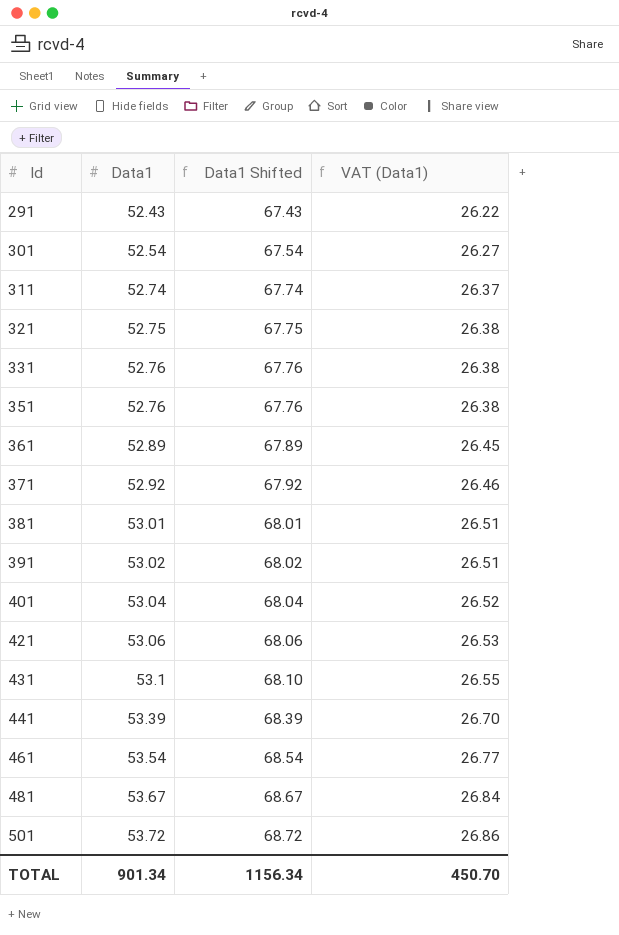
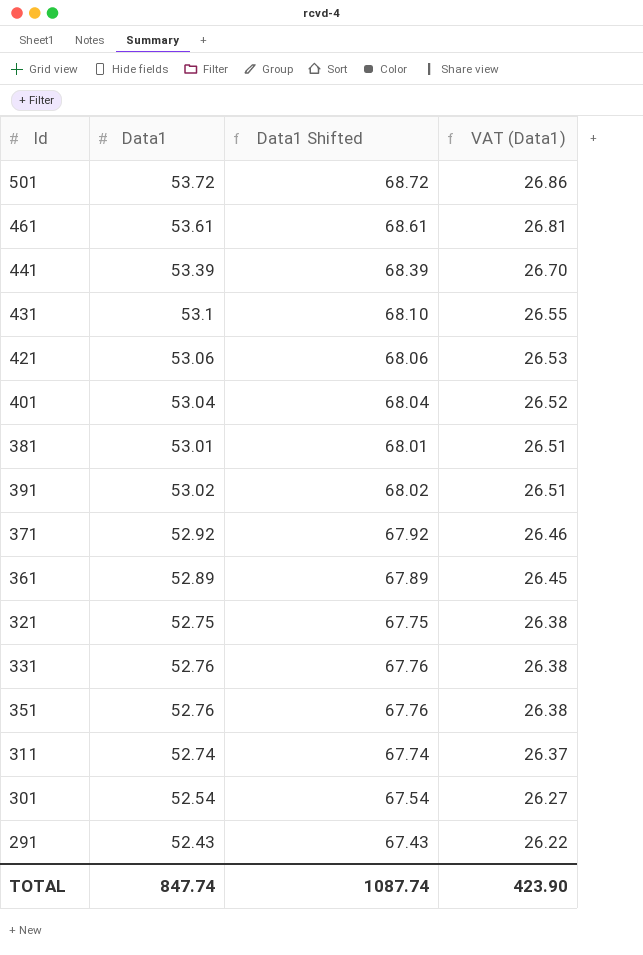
row order: Id ascending -> VAT (Data1) descending
row 481: 53.67 | 68.67 | 26.84 -> none
461 | Data1: 53.54 -> 53.61
461 | Data1 Shifted: 68.54 -> 68.61
461 | VAT (Data1): 26.77 -> 26.81
TOTAL | Data1: 901.34 -> 847.74
TOTAL | Data1 Shifted: 1156.34 -> 1087.74
TOTAL | VAT (Data1): 450.70 -> 423.90

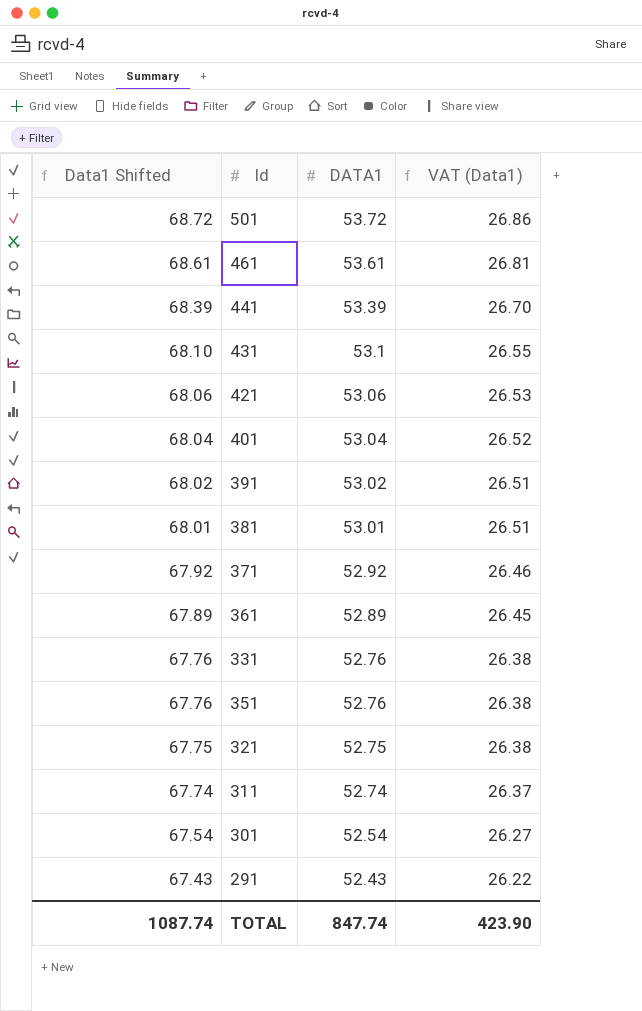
row order: VAT (Data1) descending -> Data1 Shifted descending
column Data1 Shifted | position: 3 -> 1
column name: Data1 -> DATA1

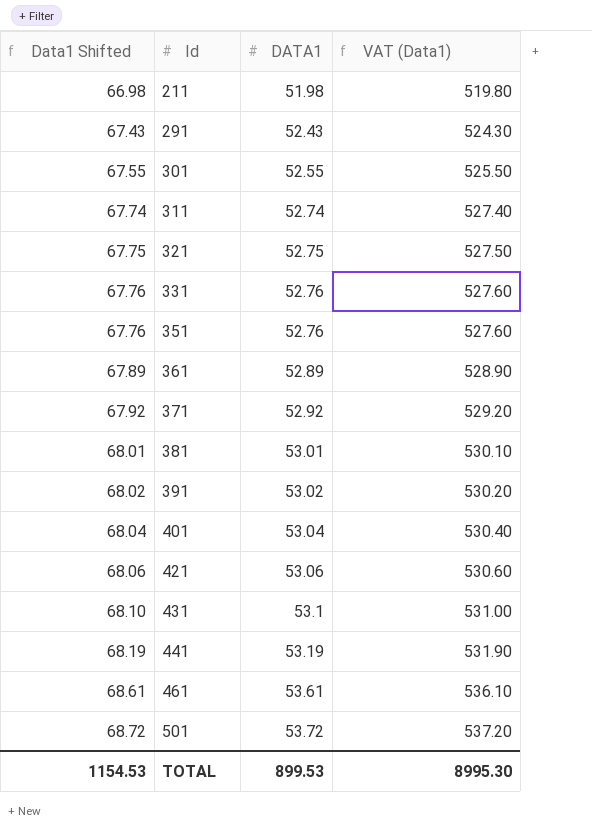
row order: Data1 Shifted descending -> Data1 Shifted ascending
column VAT (Data1) | formula: [DATA1] * 0.5 -> [DATA1] * 10
row 211: none -> 66.98 | 51.98 | 519.80
301 | Data1 Shifted: 67.54 -> 67.55
301 | DATA1: 52.54 -> 52.55
441 | Data1 Shifted: 68.39 -> 68.19
441 | DATA1: 53.39 -> 53.19
TOTAL | Data1 Shifted: 1087.74 -> 1154.53
TOTAL | DATA1: 847.74 -> 899.53
TOTAL | VAT (Data1): 423.90 -> 8995.30

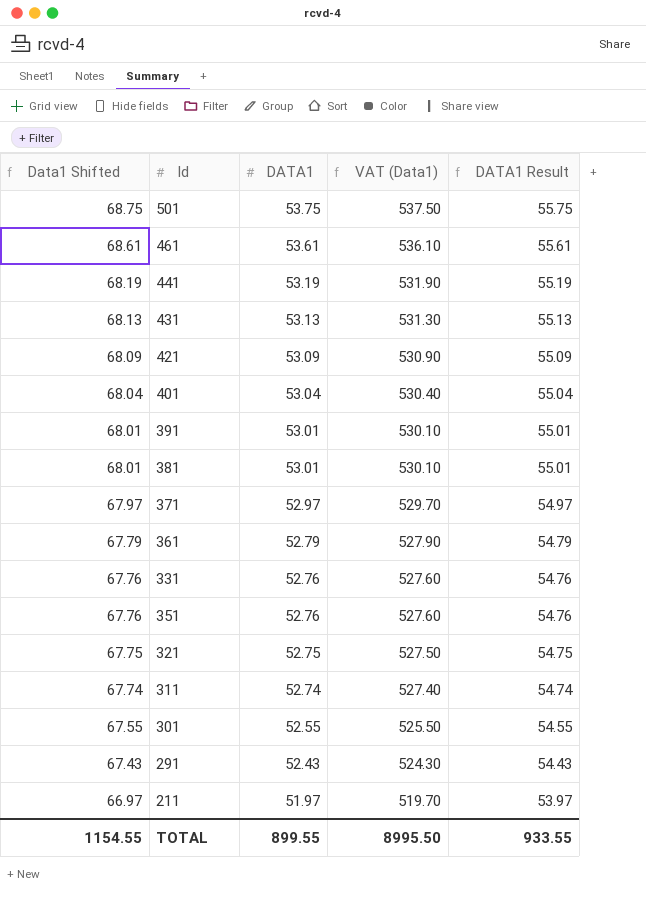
row order: Data1 Shifted ascending -> Data1 Shifted descending
column DATA1 Result | formula: none -> [DATA1] + 2
501 | Data1 Shifted: 68.72 -> 68.75
501 | DATA1: 53.72 -> 53.75
501 | VAT (Data1): 537.20 -> 537.50
431 | Data1 Shifted: 68.10 -> 68.13
431 | DATA1: 53.1 -> 53.13
431 | VAT (Data1): 531.00 -> 531.30
421 | Data1 Shifted: 68.06 -> 68.09
421 | DATA1: 53.06 -> 53.09
421 | VAT (Data1): 530.60 -> 530.90
391 | Data1 Shifted: 68.02 -> 68.01
391 | DATA1: 53.02 -> 53.01
391 | VAT (Data1): 530.20 -> 530.10
371 | Data1 Shifted: 67.92 -> 67.97
371 | DATA1: 52.92 -> 52.97
371 | VAT (Data1): 529.20 -> 529.70
361 | Data1 Shifted: 67.89 -> 67.79
361 | DATA1: 52.89 -> 52.79
361 | VAT (Data1): 528.90 -> 527.90
211 | Data1 Shifted: 66.98 -> 66.97
211 | DATA1: 51.98 -> 51.97
211 | VAT (Data1): 519.80 -> 519.70
TOTAL | Data1 Shifted: 1154.53 -> 1154.55
TOTAL | DATA1: 899.53 -> 899.55
TOTAL | VAT (Data1): 8995.30 -> 8995.50

